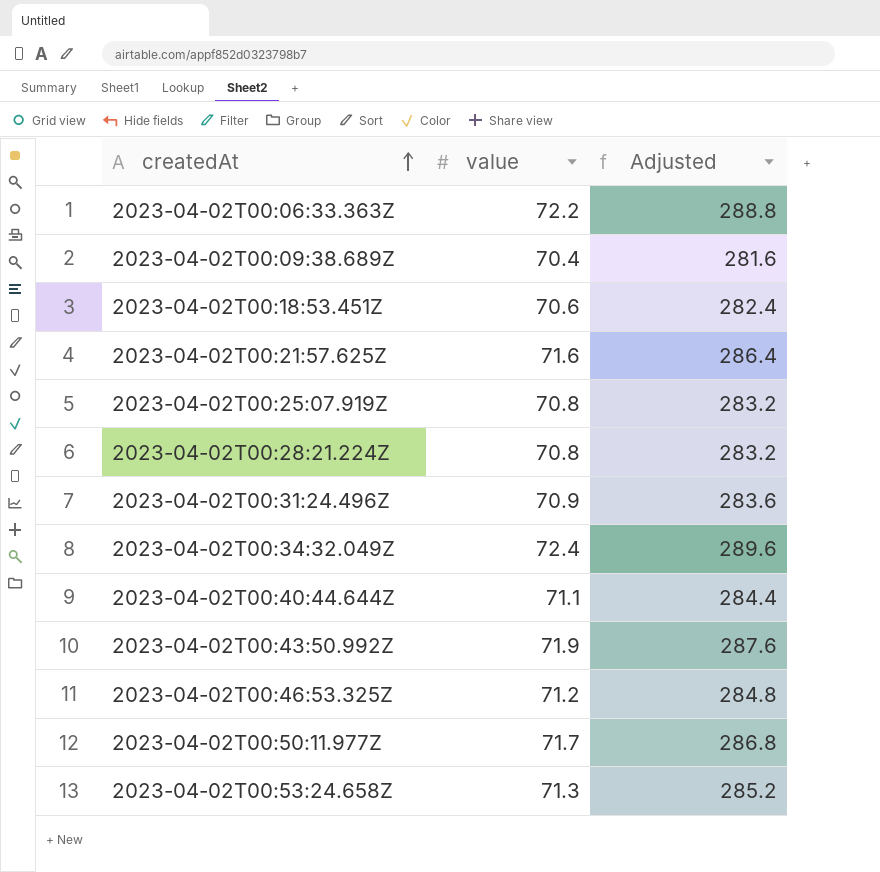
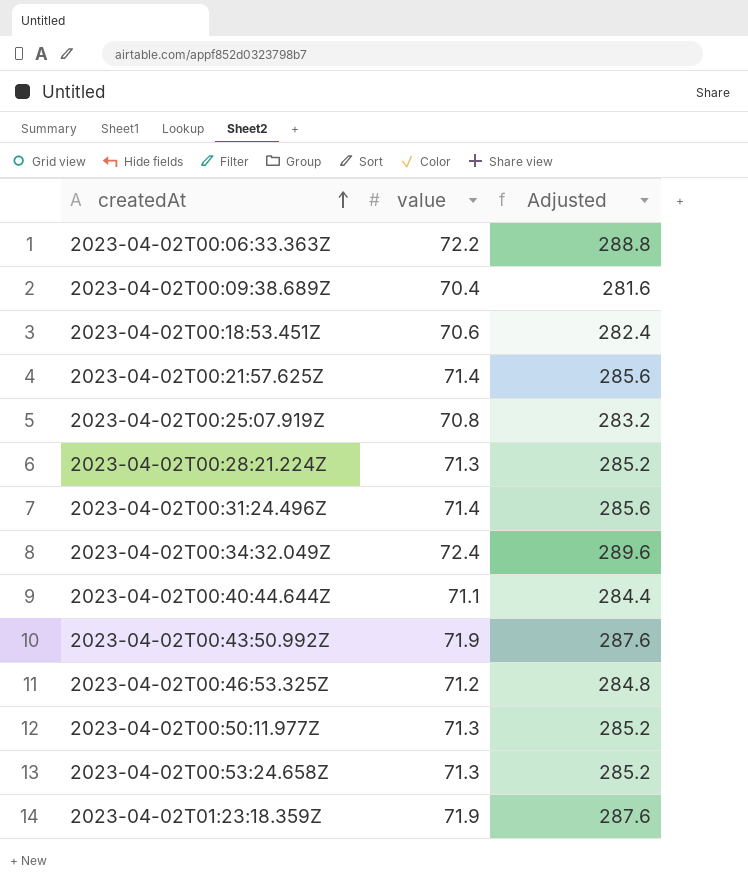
2023-04-02T00:21:57.625Z | value: 71.6 -> 71.4
2023-04-02T00:21:57.625Z | Adjusted: 286.4 -> 285.6
2023-04-02T00:28:21.224Z | value: 70.8 -> 71.3
2023-04-02T00:28:21.224Z | Adjusted: 283.2 -> 285.2
2023-04-02T00:31:24.496Z | value: 70.9 -> 71.4
2023-04-02T00:31:24.496Z | Adjusted: 283.6 -> 285.6
2023-04-02T00:50:11.977Z | value: 71.7 -> 71.3
2023-04-02T00:50:11.977Z | Adjusted: 286.8 -> 285.2
row 2023-04-02T01:23:18.359Z: none -> 71.9 | 287.6

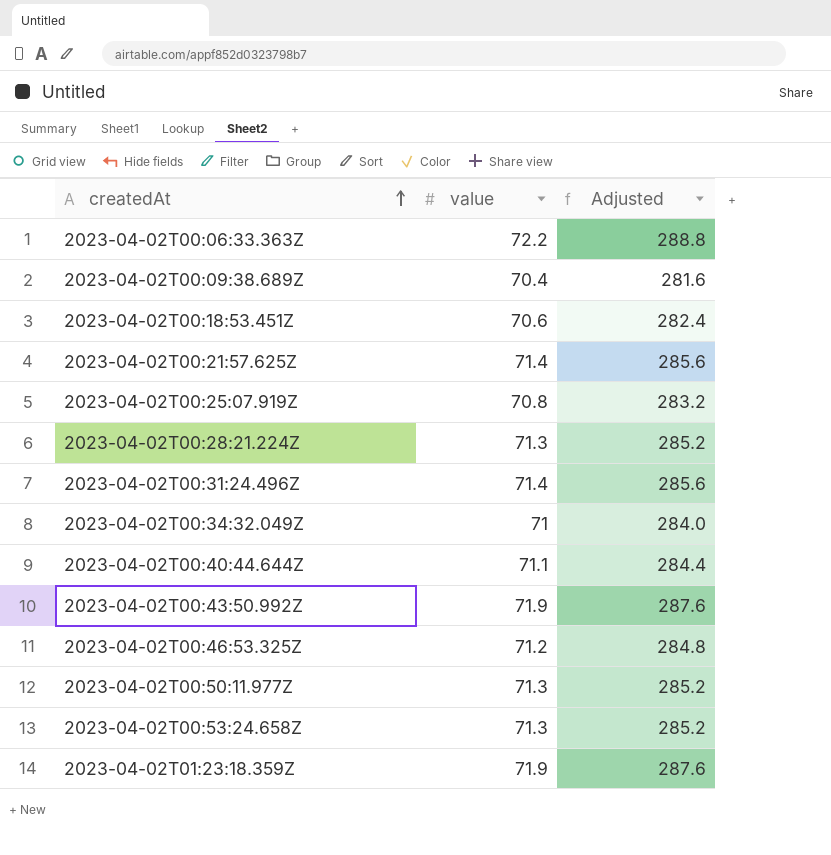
2023-04-02T00:34:32.049Z | value: 72.4 -> 71
2023-04-02T00:34:32.049Z | Adjusted: 289.6 -> 284.0

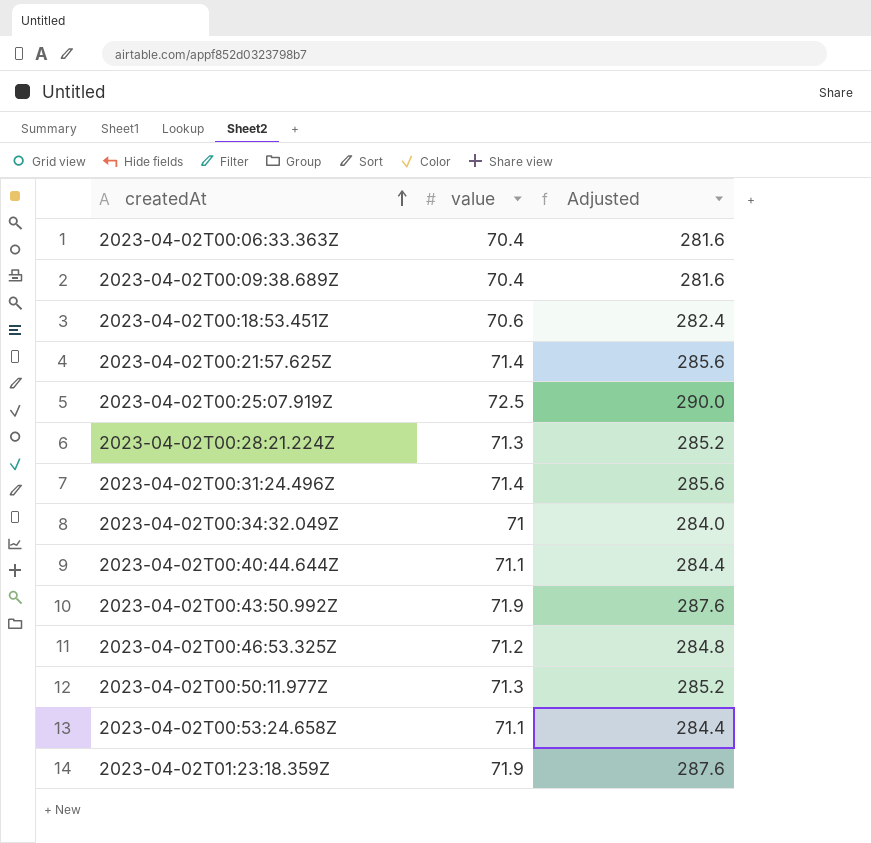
2023-04-02T00:06:33.363Z | value: 72.2 -> 70.4
2023-04-02T00:06:33.363Z | Adjusted: 288.8 -> 281.6
2023-04-02T00:25:07.919Z | value: 70.8 -> 72.5
2023-04-02T00:25:07.919Z | Adjusted: 283.2 -> 290.0
2023-04-02T00:53:24.658Z | value: 71.3 -> 71.1
2023-04-02T00:53:24.658Z | Adjusted: 285.2 -> 284.4

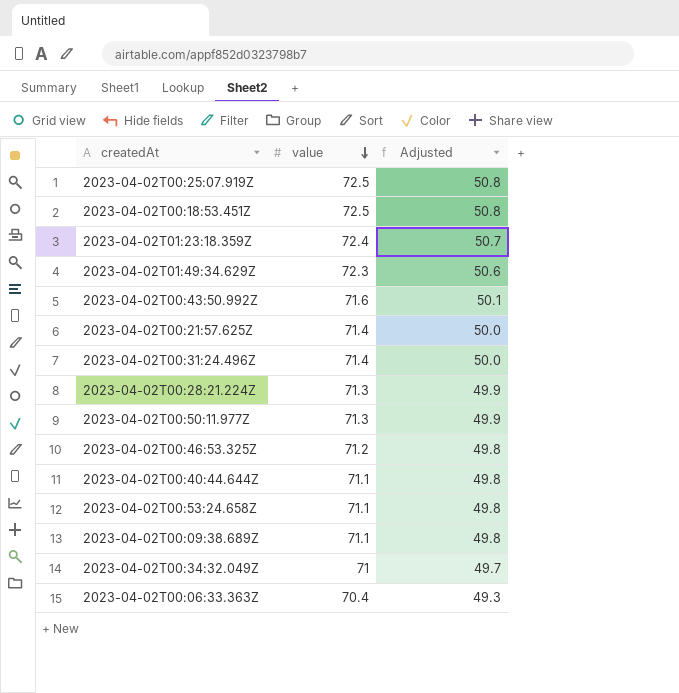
row order: createdAt ascending -> value descending
column Adjusted | formula: [value] * 4 -> [value] * 0.7
2023-04-02T00:18:53.451Z | value: 70.6 -> 72.5
2023-04-02T01:23:18.359Z | value: 71.9 -> 72.4
row 2023-04-02T01:49:34.629Z: none -> 72.3 | 50.6
2023-04-02T00:43:50.992Z | value: 71.9 -> 71.6
2023-04-02T00:09:38.689Z | value: 70.4 -> 71.1

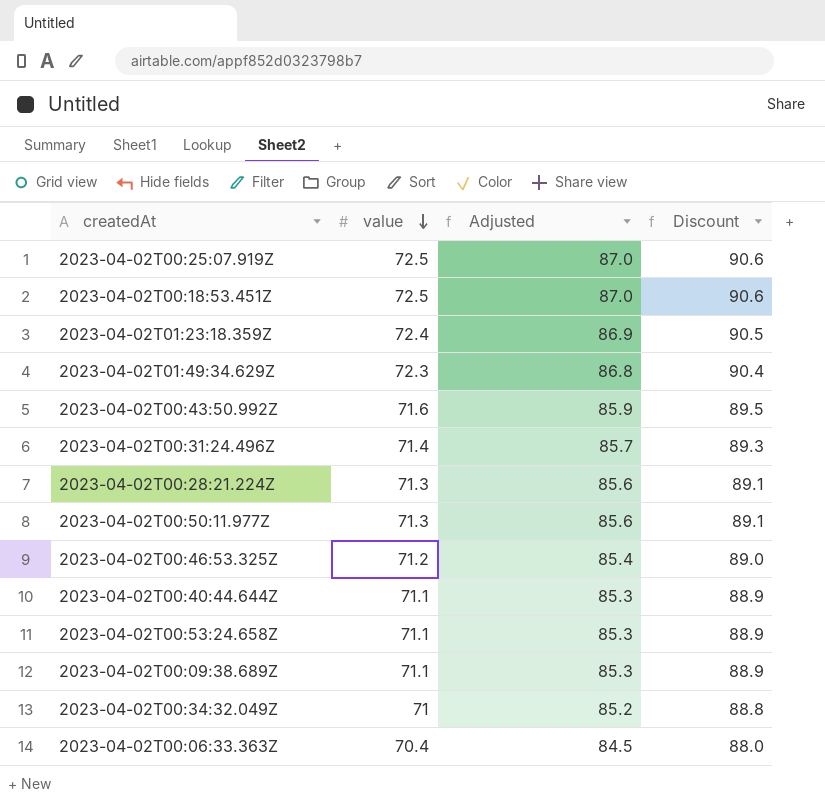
column Adjusted | formula: [value] * 0.7 -> [value] * 1.2
column Discount | formula: none -> [value] * 1.25
row 2023-04-02T00:21:57.625Z: 71.4 | 50.0 -> none

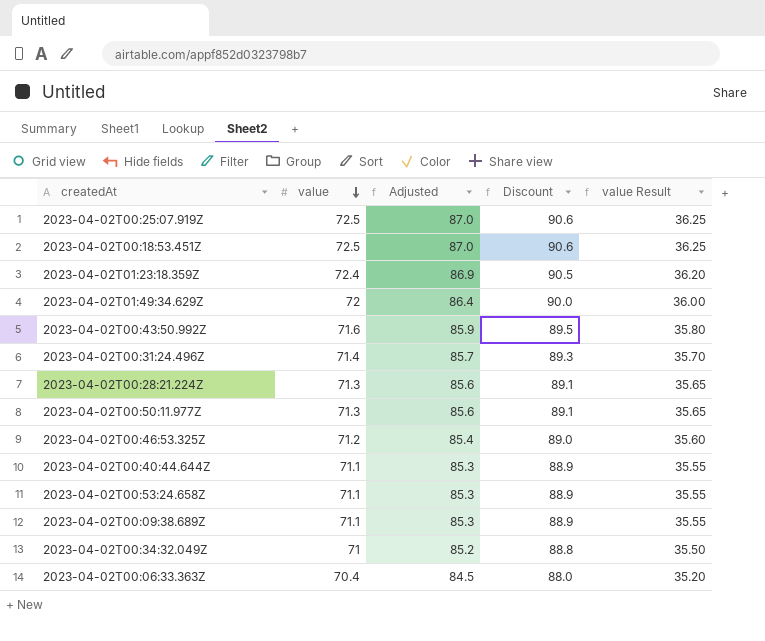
column value Result | formula: none -> [value] * 0.5
2023-04-02T01:49:34.629Z | value: 72.3 -> 72
2023-04-02T01:49:34.629Z | Adjusted: 86.8 -> 86.4
2023-04-02T01:49:34.629Z | Discount: 90.4 -> 90.0

